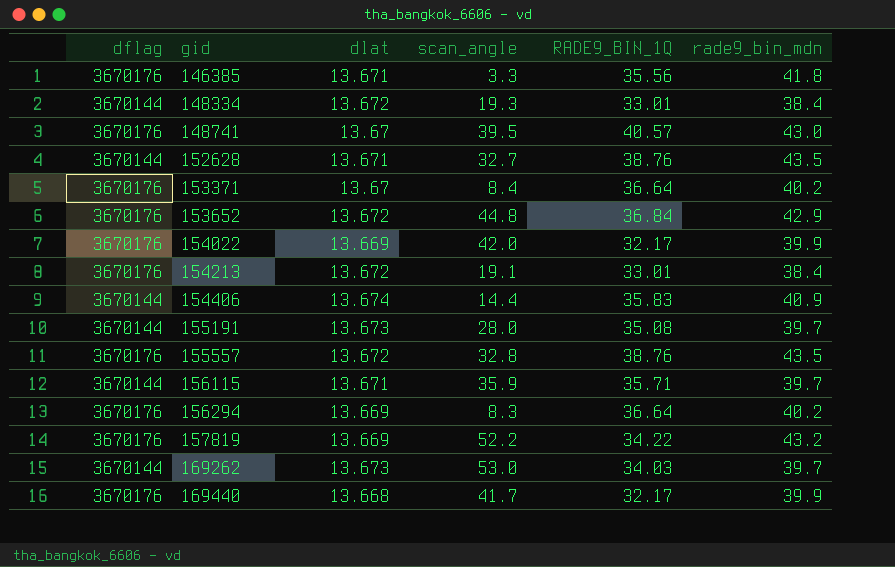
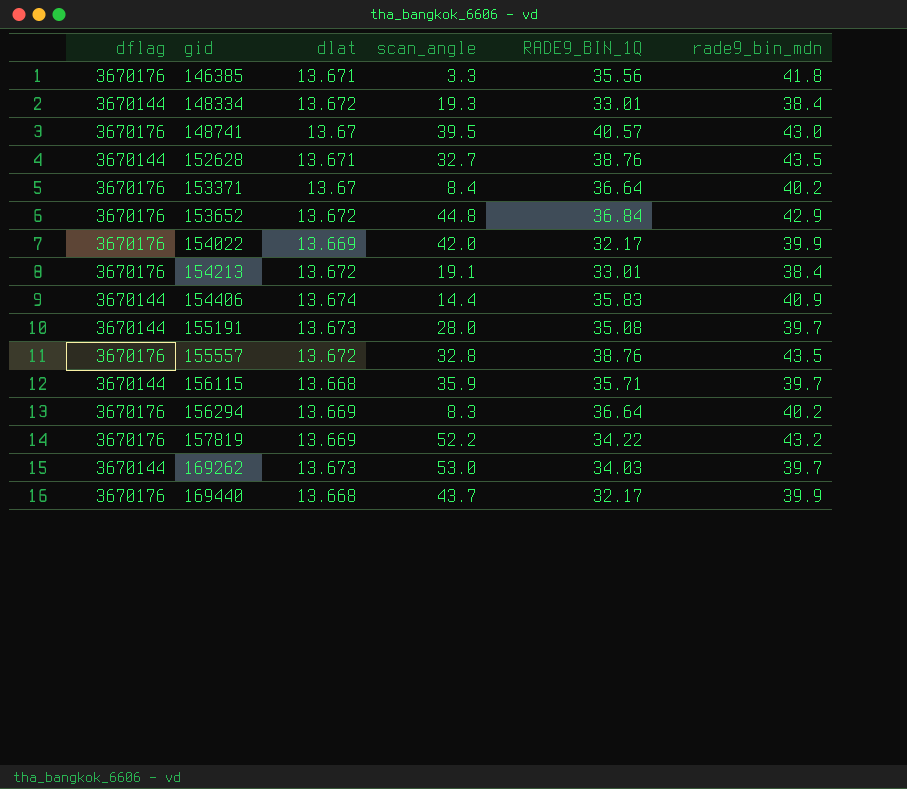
156115 | dlat: 13.671 -> 13.668
169440 | scan_angle: 41.7 -> 43.7

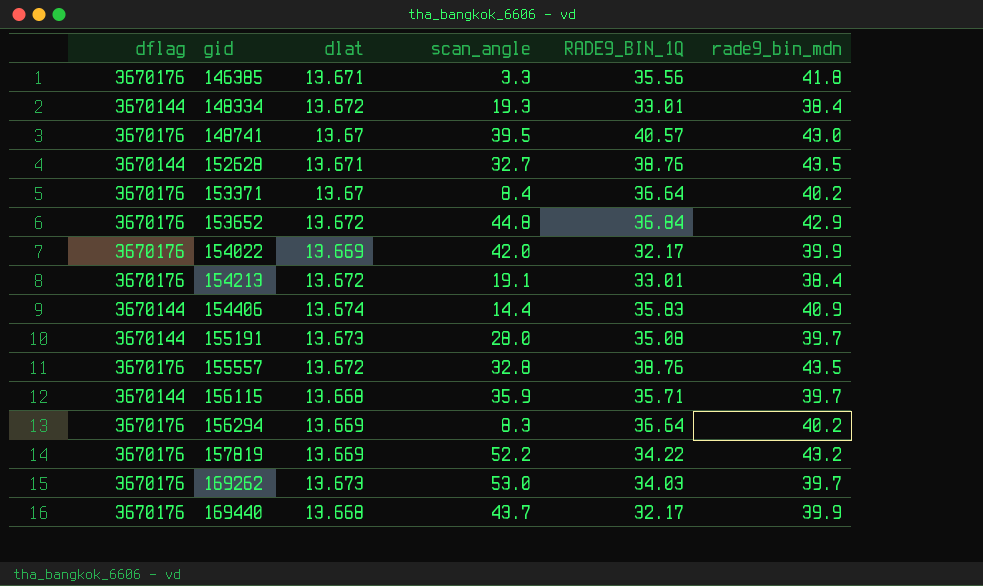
169262 | dflag: 3670144 -> 3670176

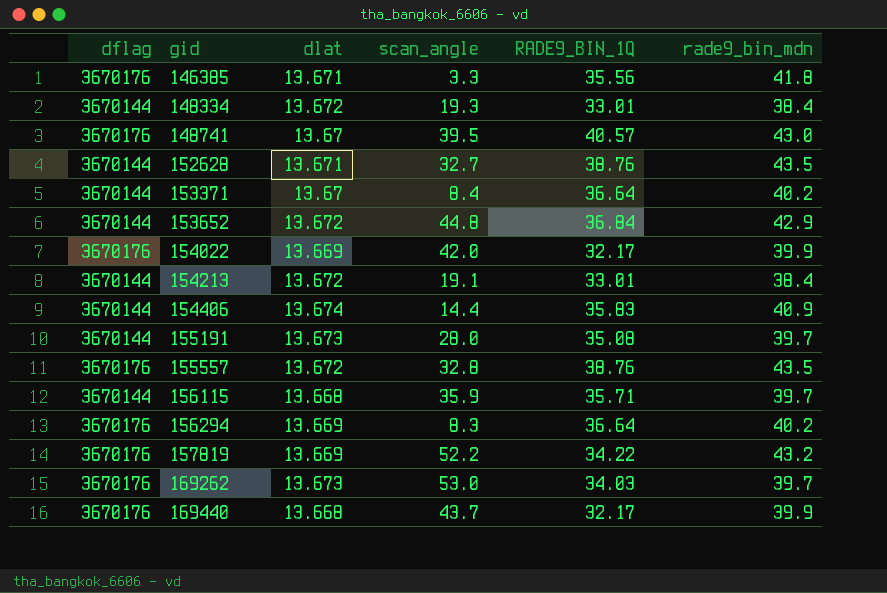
153371 | dflag: 3670176 -> 3670144
153652 | dflag: 3670176 -> 3670144
154213 | dflag: 3670176 -> 3670144

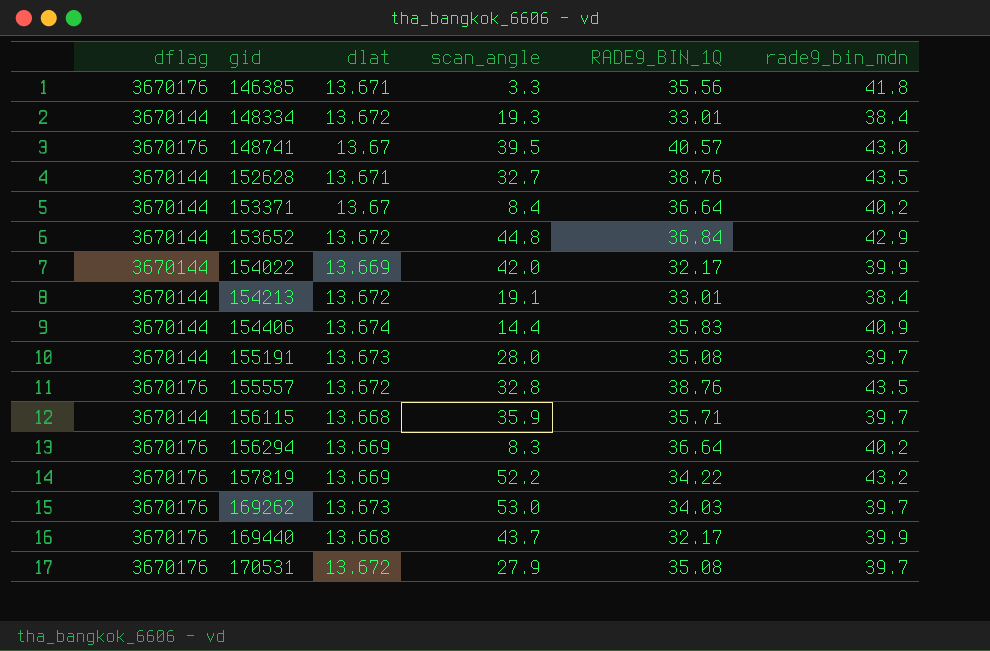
154022 | dflag: 3670176 -> 3670144
row 170531: none -> 3670176 | 13.672 | 27.9 | 35.08 | 39.7

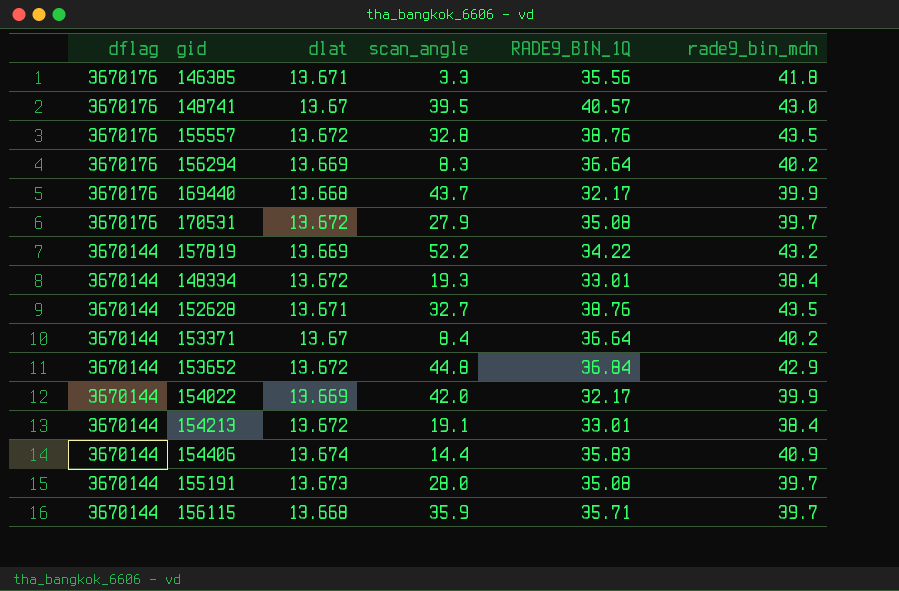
row order: gid ascending -> dflag descending
row 169262: 3670176 | 13.673 | 53.0 | 34.03 | 39.7 -> none
157819 | dflag: 3670176 -> 3670144

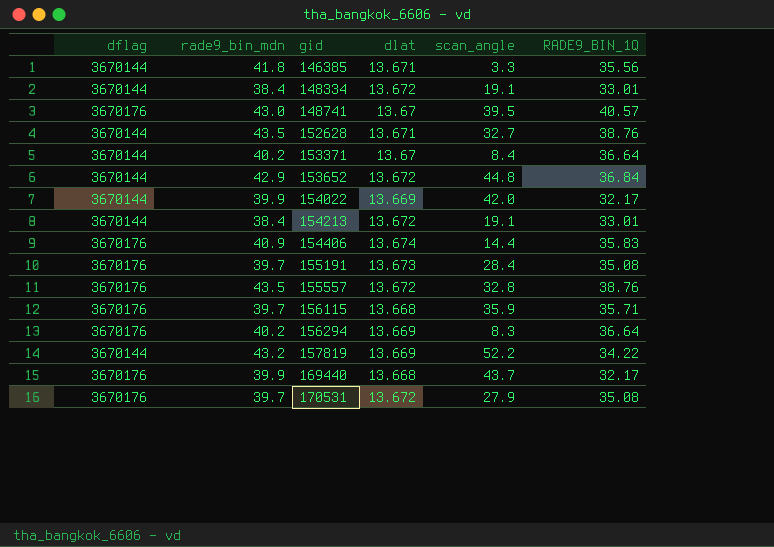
row order: dflag descending -> gid ascending
column rade9_bin_mdn | position: 6 -> 2
146385 | dflag: 3670176 -> 3670144
148334 | scan_angle: 19.3 -> 19.1
154406 | dflag: 3670144 -> 3670176
155191 | dflag: 3670144 -> 3670176
155191 | scan_angle: 28.0 -> 28.4
156115 | dflag: 3670144 -> 3670176

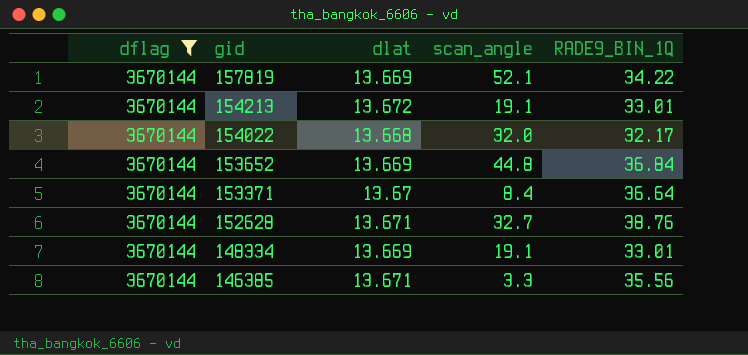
filter: none -> dflag = 3670144
row order: gid ascending -> gid descending
column rade9_bin_mdn | position: 2 -> none
157819 | scan_angle: 52.2 -> 52.1
154022 | dlat: 13.669 -> 13.668
154022 | scan_angle: 42.0 -> 32.0
153652 | dlat: 13.672 -> 13.669
148334 | dlat: 13.672 -> 13.669

